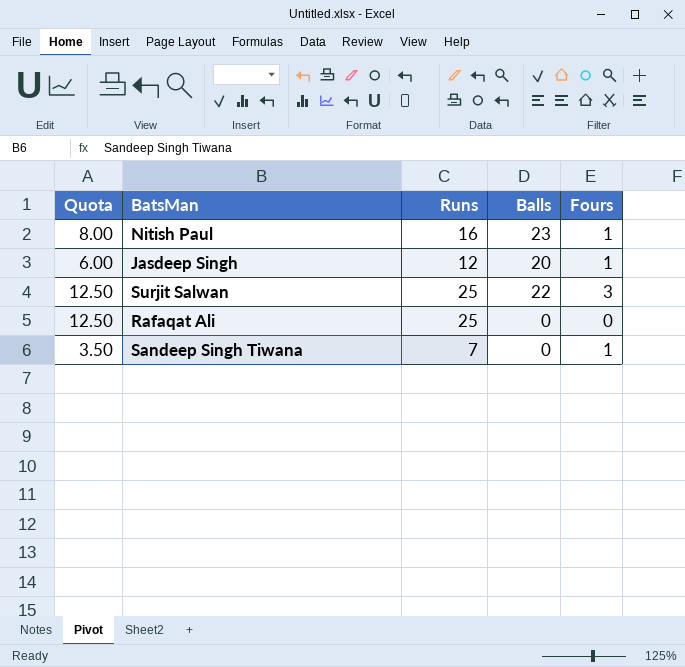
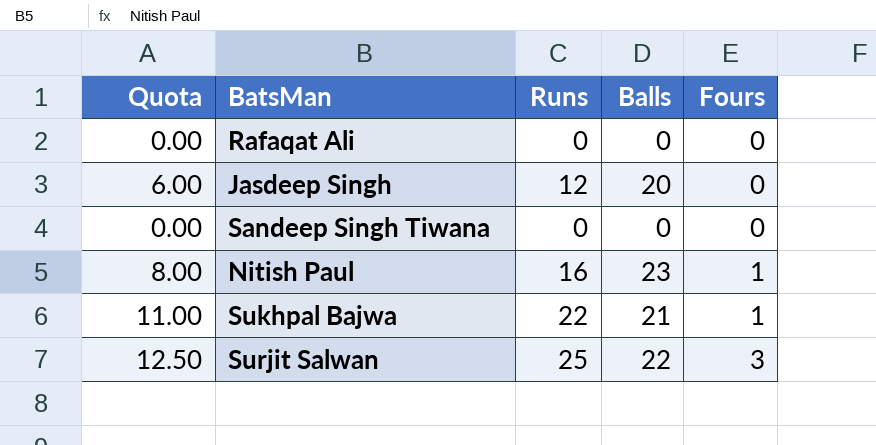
row order: none -> Fours ascending
Rafaqat Ali | Quota: 12.50 -> 0.00
Rafaqat Ali | Runs: 25 -> 0
Jasdeep Singh | Fours: 1 -> 0
Sandeep Singh Tiwana | Quota: 3.50 -> 0.00
Sandeep Singh Tiwana | Runs: 7 -> 0
Sandeep Singh Tiwana | Fours: 1 -> 0
row Sukhpal Bajwa: none -> 11.00 | 22 | 21 | 1

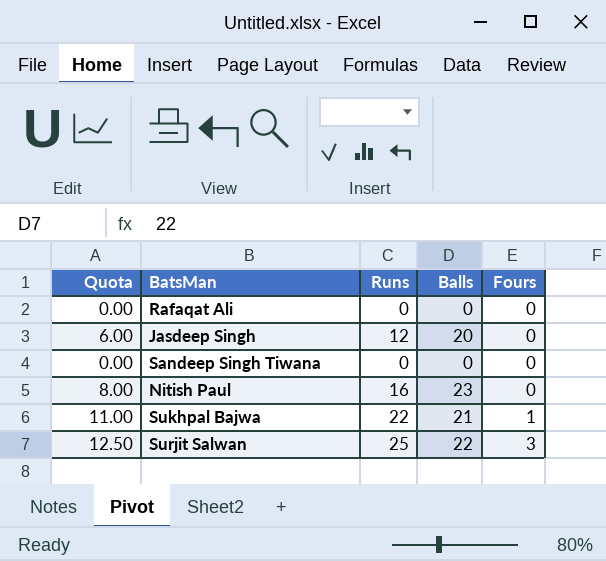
Nitish Paul | Fours: 1 -> 0

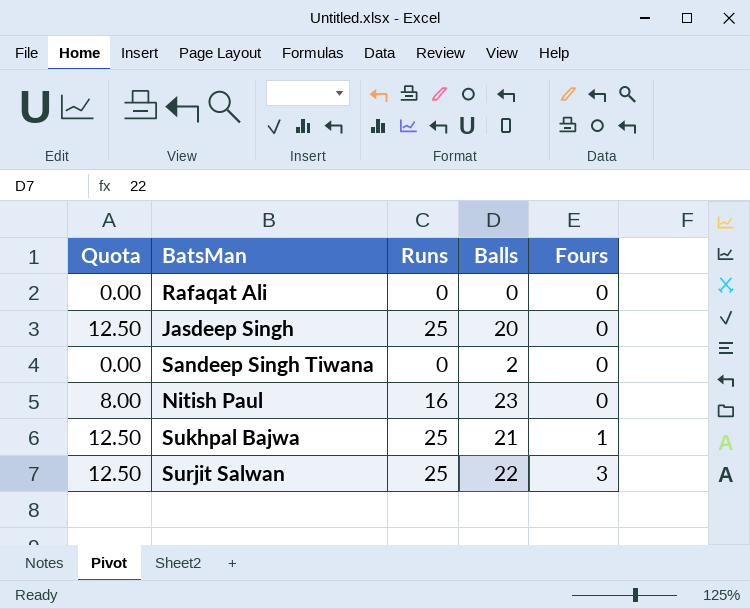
Jasdeep Singh | Quota: 6.00 -> 12.50
Jasdeep Singh | Runs: 12 -> 25
Sandeep Singh Tiwana | Balls: 0 -> 2
Sukhpal Bajwa | Quota: 11.00 -> 12.50
Sukhpal Bajwa | Runs: 22 -> 25

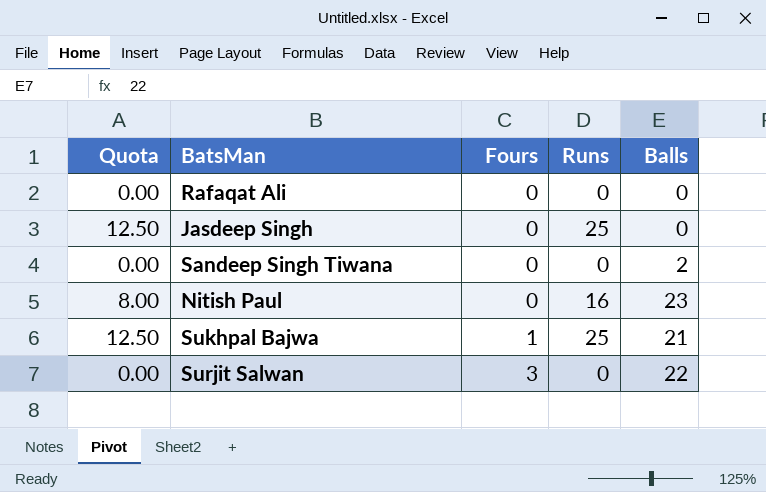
column Fours | position: 5 -> 3
Jasdeep Singh | Balls: 20 -> 0
Surjit Salwan | Quota: 12.50 -> 0.00
Surjit Salwan | Runs: 25 -> 0

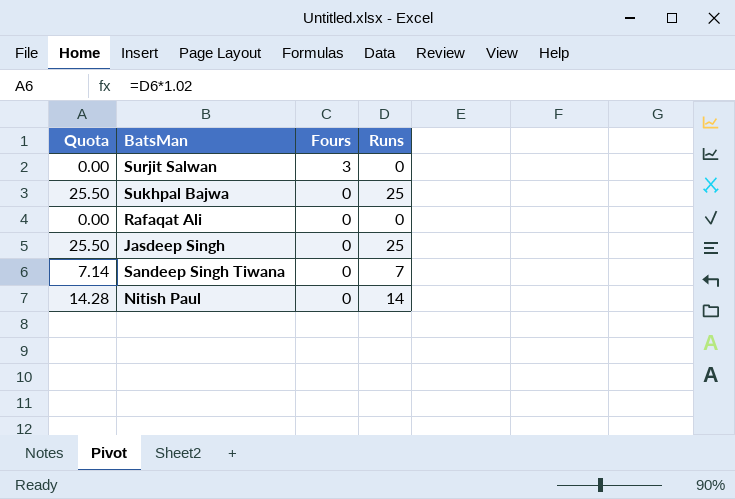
row order: Fours ascending -> Fours descending
column Balls | position: 5 -> none
column Quota | formula: [Runs] * 0.5 -> [Runs] * 1.02
Sukhpal Bajwa | Fours: 1 -> 0
Sandeep Singh Tiwana | Runs: 0 -> 7
Nitish Paul | Runs: 16 -> 14

